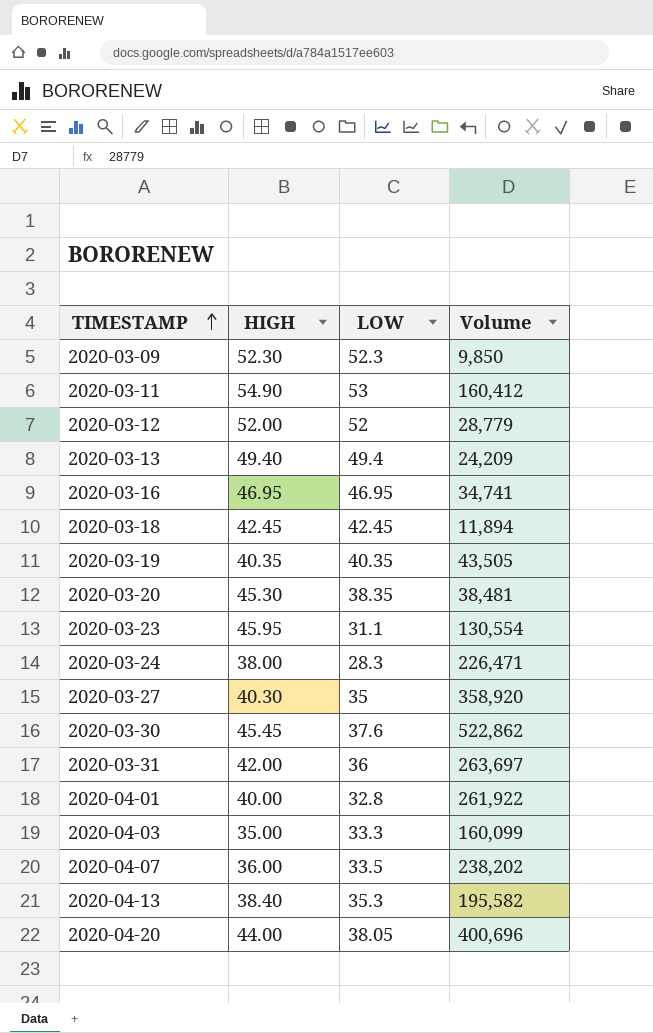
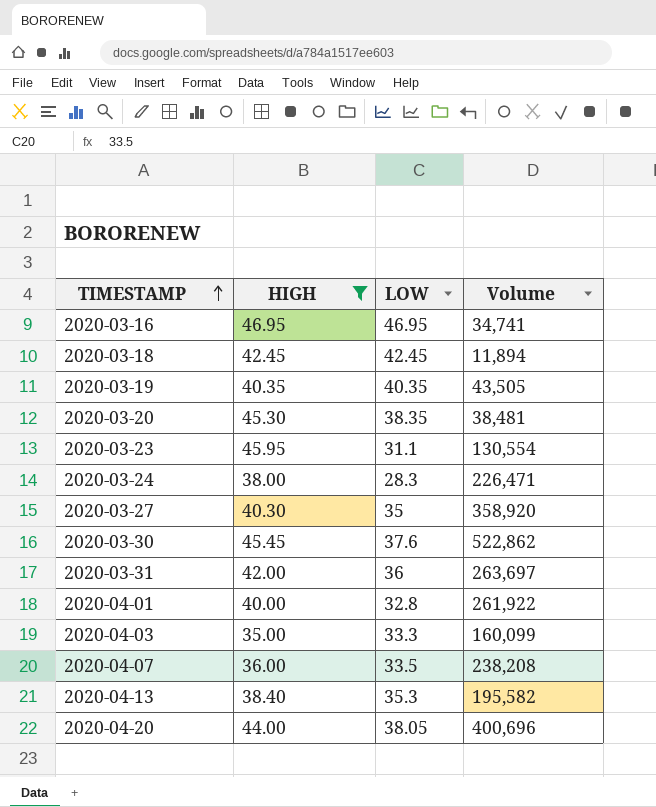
filter: none -> HIGH <= 46.95
2020-04-07 | Volume: 238,202 -> 238,208

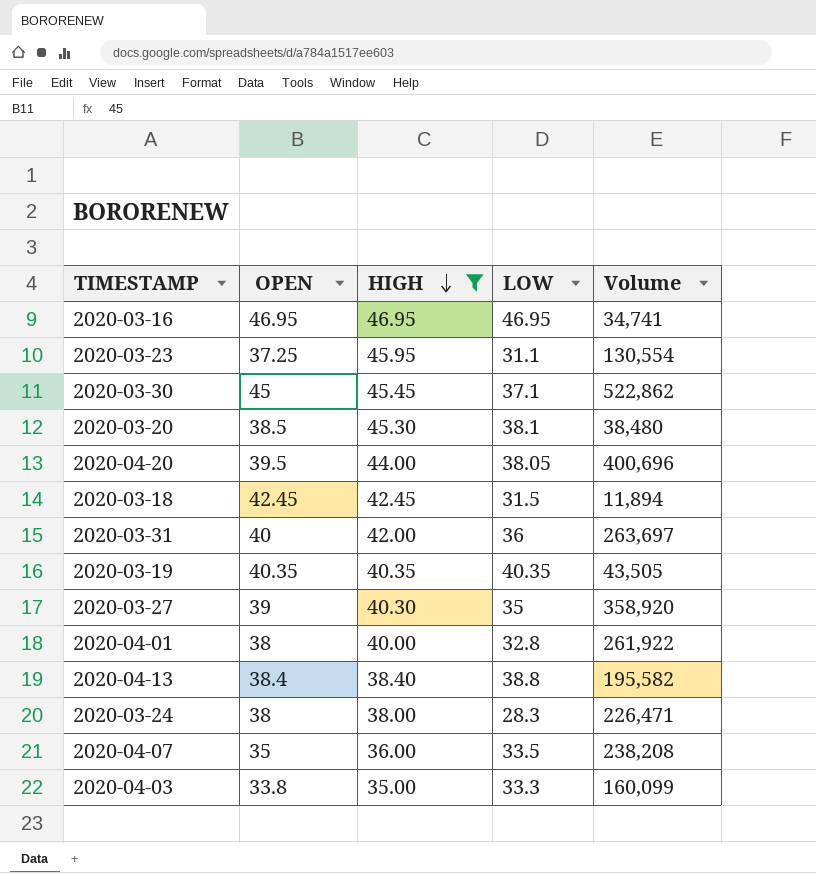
row order: TIMESTAMP ascending -> HIGH descending
column OPEN | position: none -> 2
2020-03-30 | LOW: 37.6 -> 37.1
2020-03-20 | LOW: 38.35 -> 38.1
2020-03-20 | Volume: 38,481 -> 38,480
2020-03-18 | LOW: 42.45 -> 31.5
2020-04-13 | LOW: 35.3 -> 38.8

